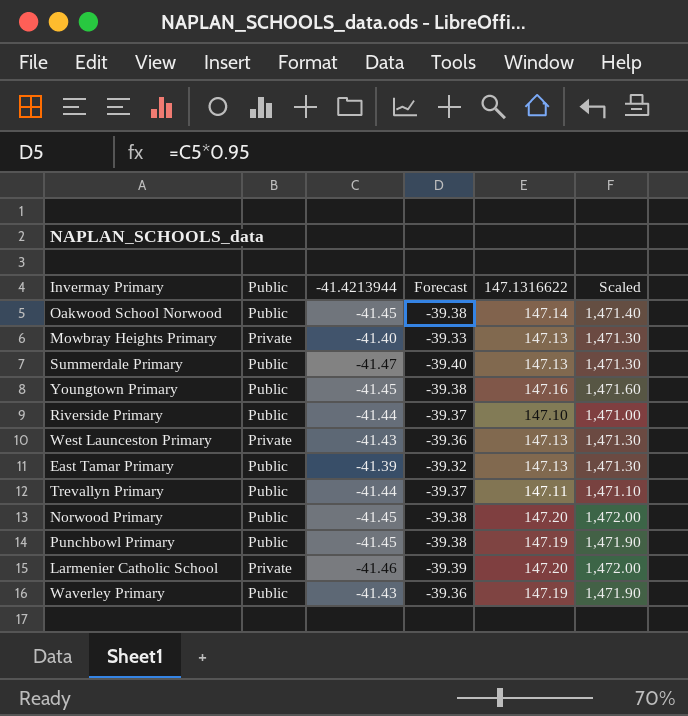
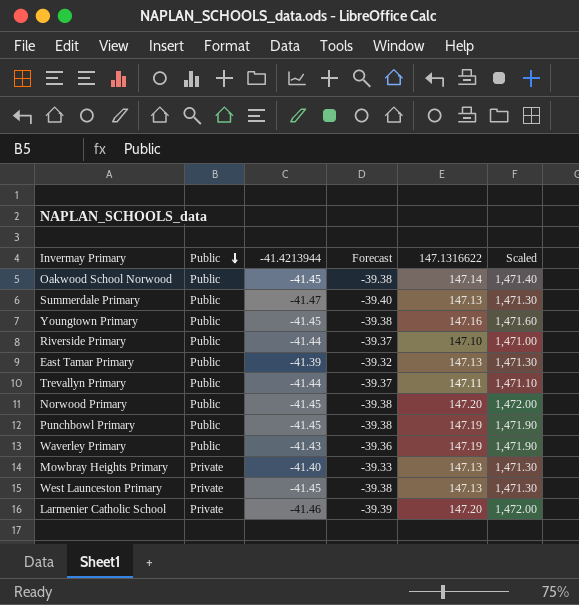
row order: none -> Public descending
West Launceston Primary | -41.4213944: -41.43 -> -41.45
West Launceston Primary | Forecast: -39.36 -> -39.38

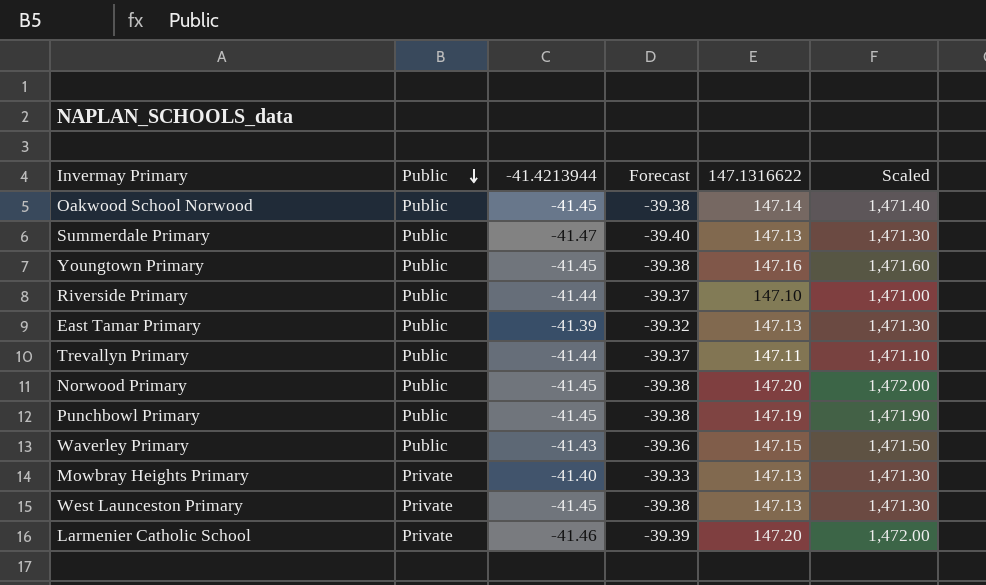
Waverley Primary | 147.1316622: 147.19 -> 147.15
Waverley Primary | Scaled: 1,471.90 -> 1,471.50

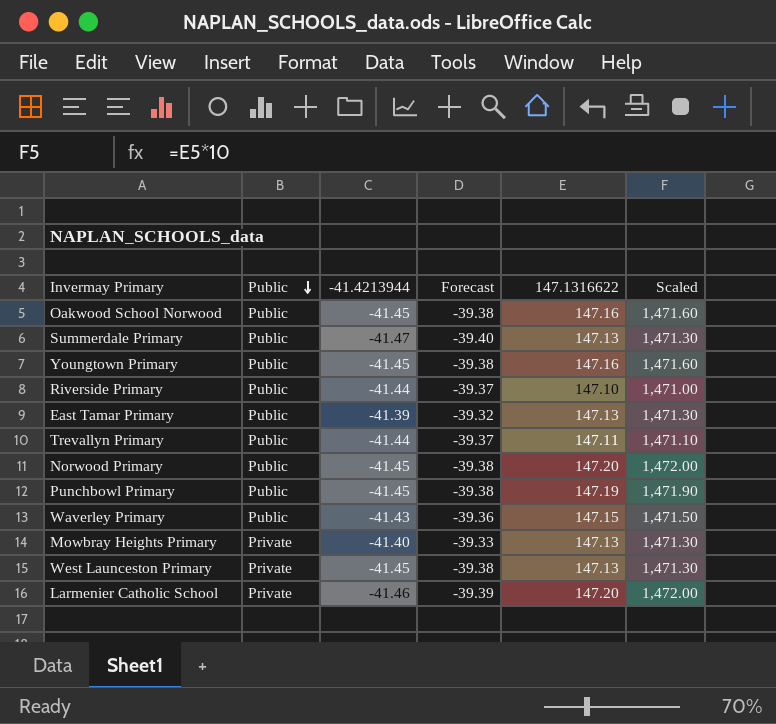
Oakwood School Norwood | 147.1316622: 147.14 -> 147.16
Oakwood School Norwood | Scaled: 1,471.40 -> 1,471.60

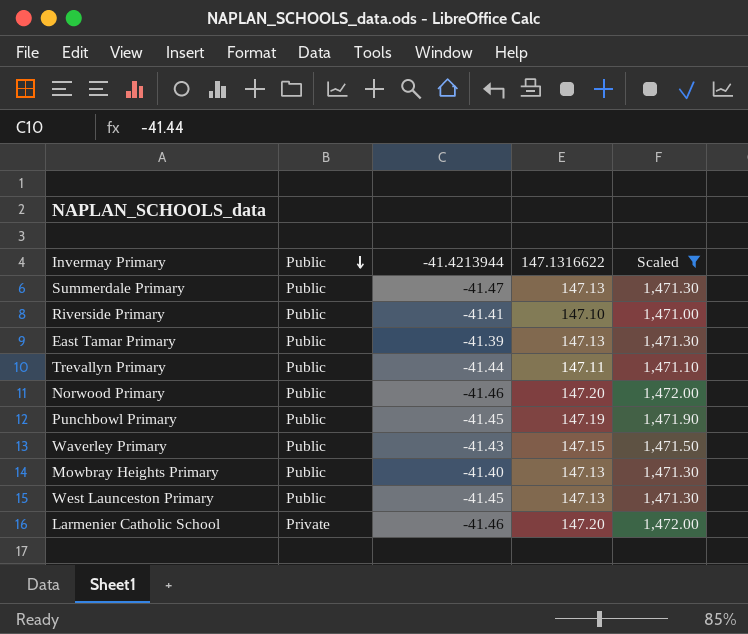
filter: none -> Scaled != 1,471.60
column Forecast | formula: [-41.4213944] * 0.95 -> none
Riverside Primary | -41.4213944: -41.44 -> -41.41
Norwood Primary | -41.4213944: -41.45 -> -41.46
Mowbray Heights Primary | Public: Private -> Public
West Launceston Primary | Public: Private -> Public

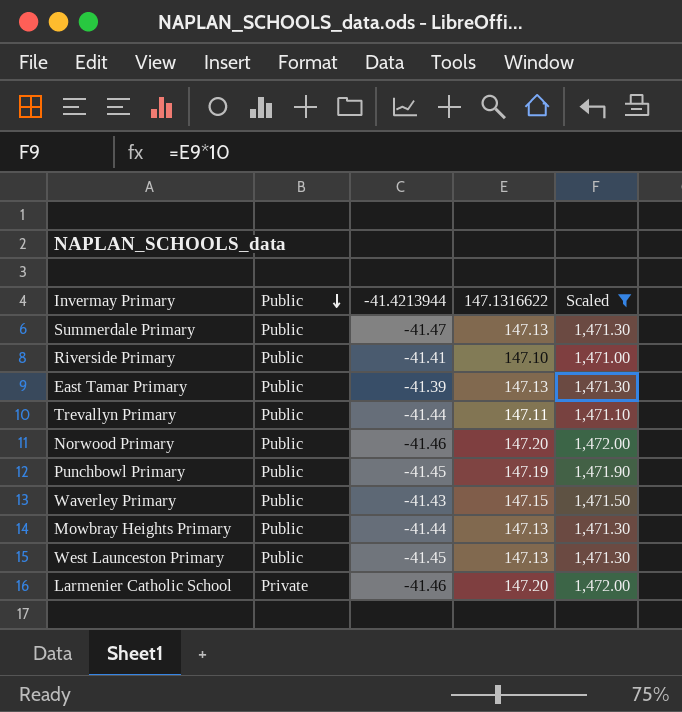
Mowbray Heights Primary | -41.4213944: -41.40 -> -41.44

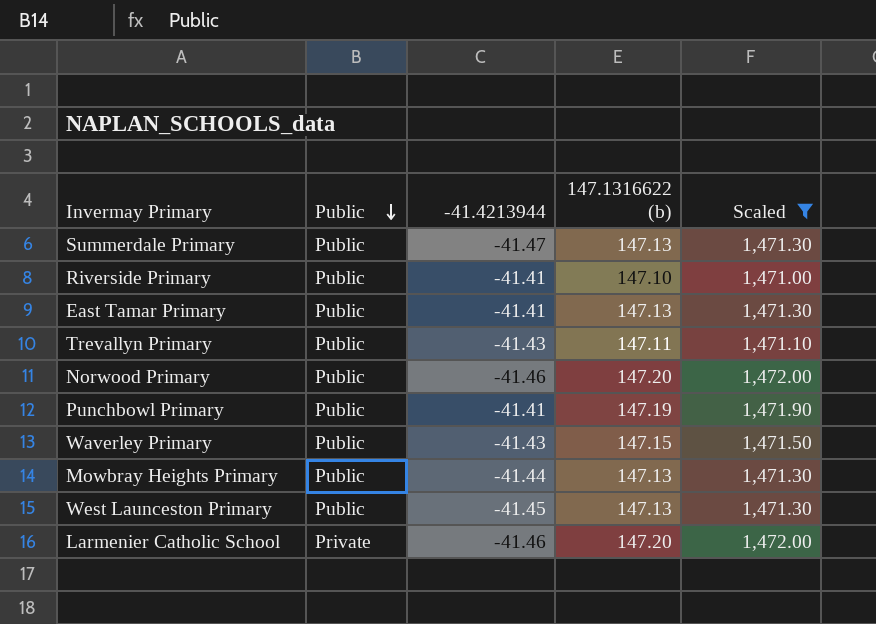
column name: 147.1316622 -> 147.1316622 (b)
East Tamar Primary | -41.4213944: -41.39 -> -41.41
Trevallyn Primary | -41.4213944: -41.44 -> -41.43
Punchbowl Primary | -41.4213944: -41.45 -> -41.41

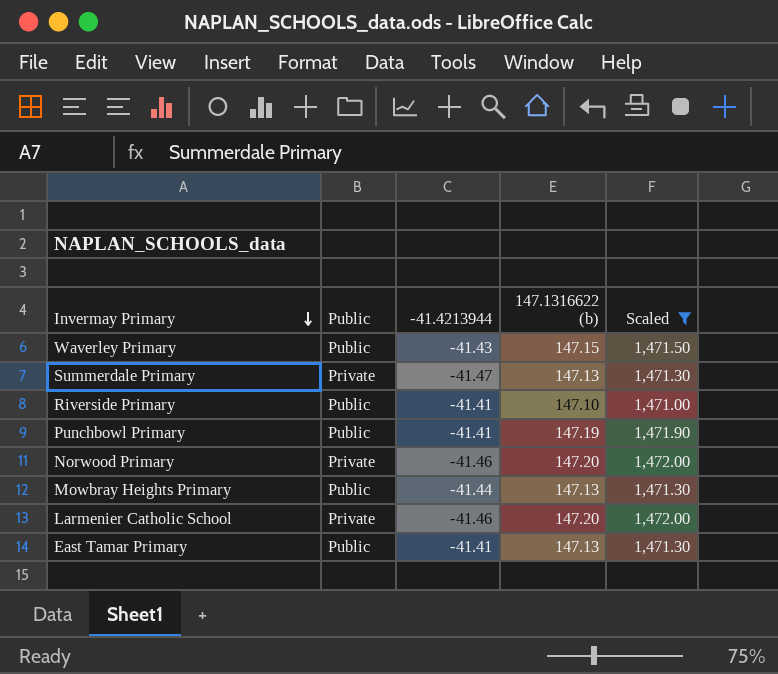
row order: Public descending -> Invermay Primary descending
row Trevallyn Primary: Public | -41.43 | 147.11 | 1,471.10 -> none
row West Launceston Primary: Public | -41.45 | 147.13 | 1,471.30 -> none
Summerdale Primary | Public: Public -> Private
Norwood Primary | Public: Public -> Private

